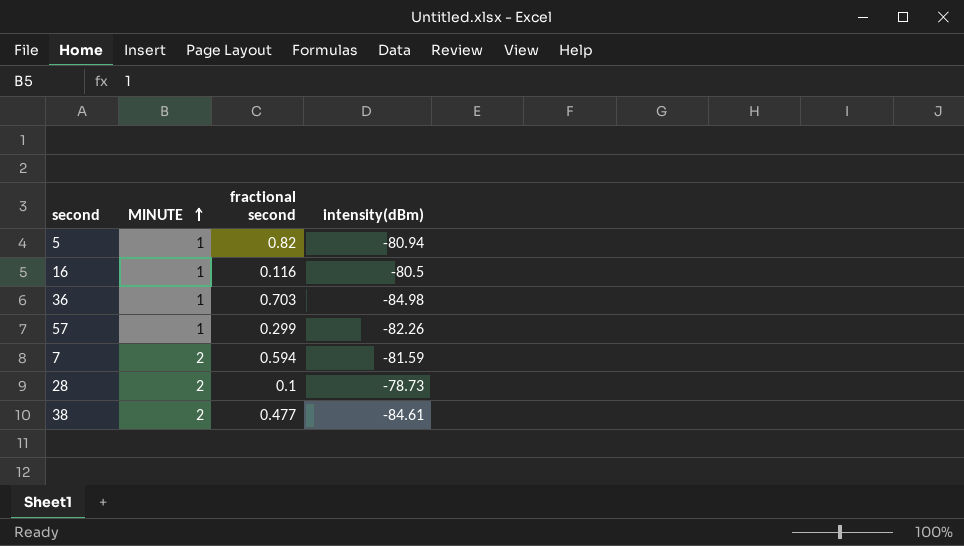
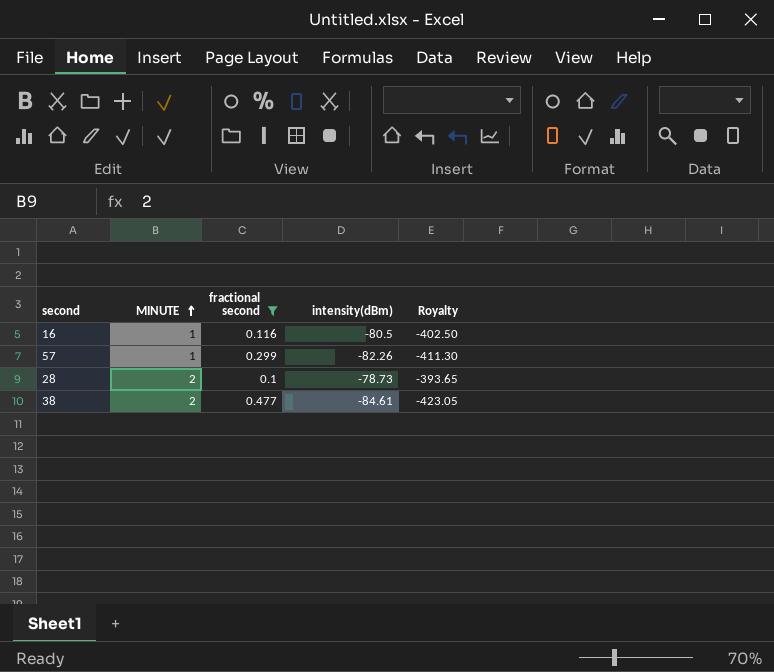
filter: none -> fractional second <= 0.477
column Royalty | formula: none -> [intensity(dBm)] * 5

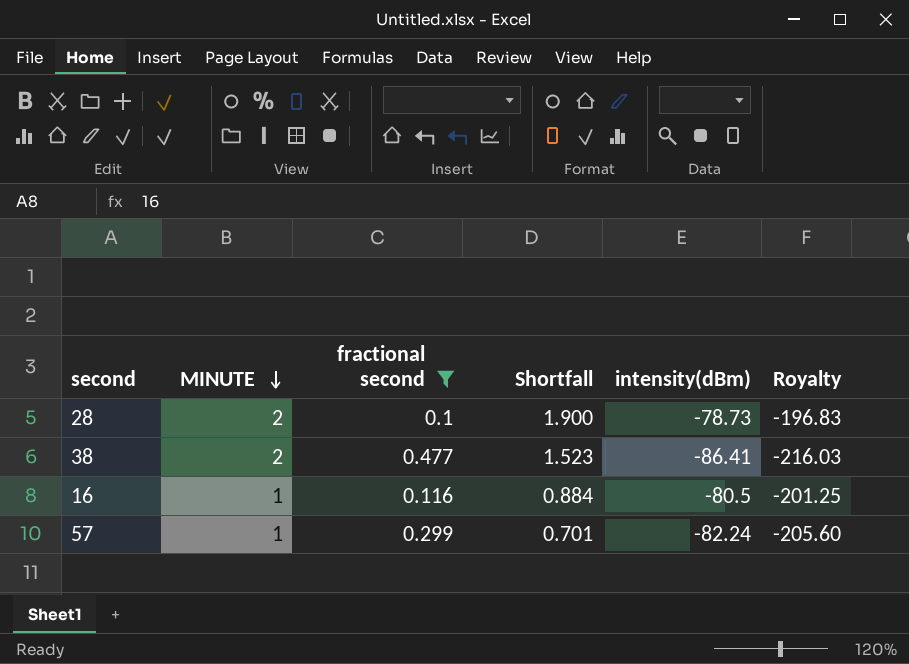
row order: MINUTE ascending -> MINUTE descending
column Shortfall | formula: none -> [MINUTE] - [fractional second]
column Royalty | formula: [intensity(dBm)] * 5 -> [intensity(dBm)] * 2.5
38 | intensity(dBm): -84.61 -> -86.41
57 | intensity(dBm): -82.26 -> -82.24

